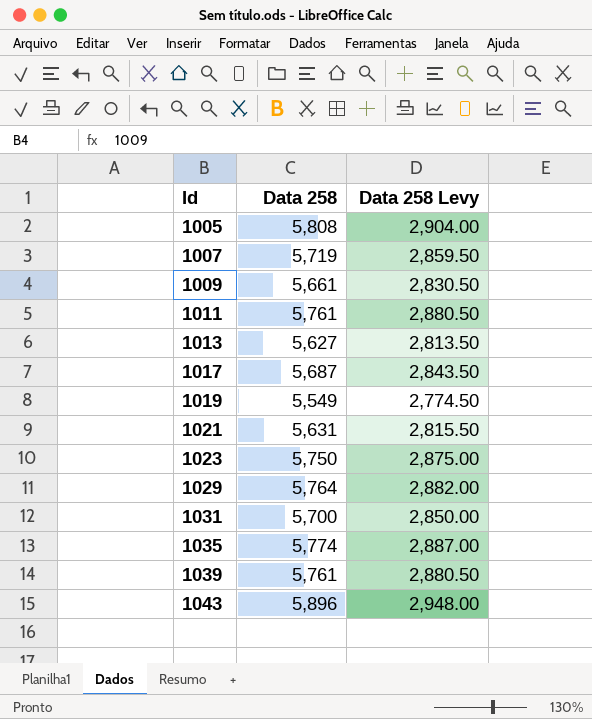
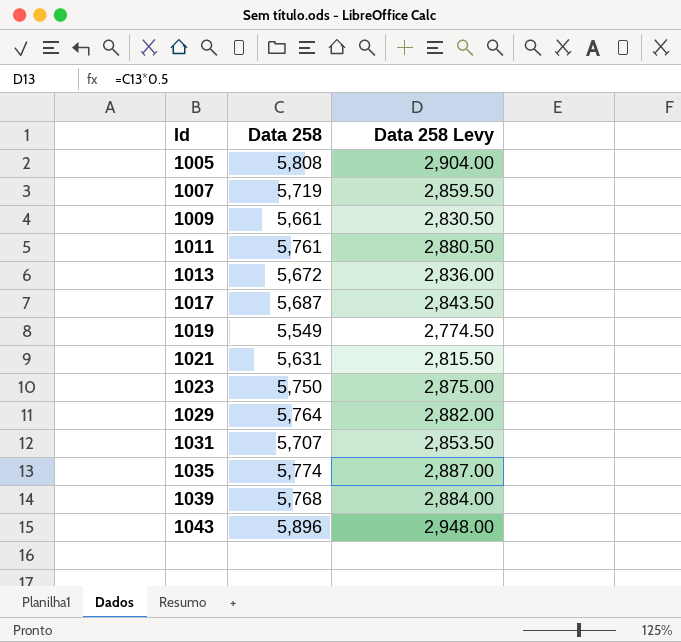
1013 | Data 258: 5,627 -> 5,672
1013 | Data 258 Levy: 2,813.50 -> 2,836.00
1031 | Data 258: 5,700 -> 5,707
1031 | Data 258 Levy: 2,850.00 -> 2,853.50
1039 | Data 258: 5,761 -> 5,768
1039 | Data 258 Levy: 2,880.50 -> 2,884.00

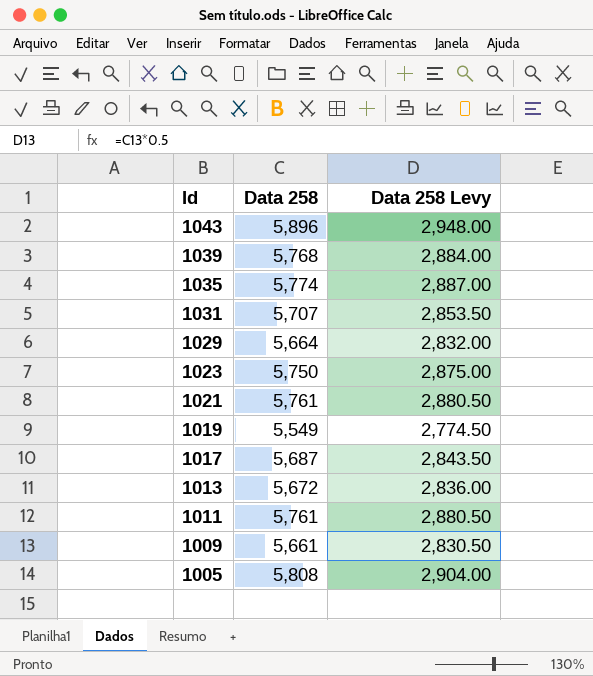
row order: Id ascending -> Id descending
row 1007: 5,719 | 2,859.50 -> none
1029 | Data 258: 5,764 -> 5,664
1029 | Data 258 Levy: 2,882.00 -> 2,832.00
1021 | Data 258: 5,631 -> 5,761
1021 | Data 258 Levy: 2,815.50 -> 2,880.50

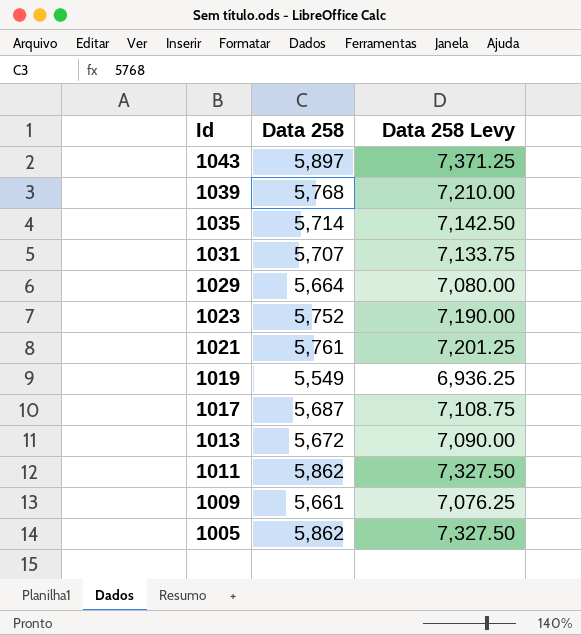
column Data 258 Levy | formula: [Data 258] * 0.5 -> [Data 258] * 1.25
1043 | Data 258: 5,896 -> 5,897
1035 | Data 258: 5,774 -> 5,714
1023 | Data 258: 5,750 -> 5,752
1011 | Data 258: 5,761 -> 5,862
1005 | Data 258: 5,808 -> 5,862

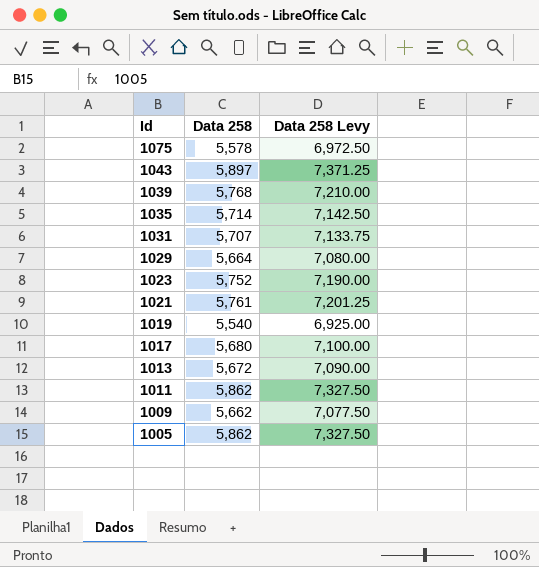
row 1075: none -> 5,578 | 6,972.50
1019 | Data 258: 5,549 -> 5,540
1019 | Data 258 Levy: 6,936.25 -> 6,925.00
1017 | Data 258: 5,687 -> 5,680
1017 | Data 258 Levy: 7,108.75 -> 7,100.00
1009 | Data 258: 5,661 -> 5,662
1009 | Data 258 Levy: 7,076.25 -> 7,077.50

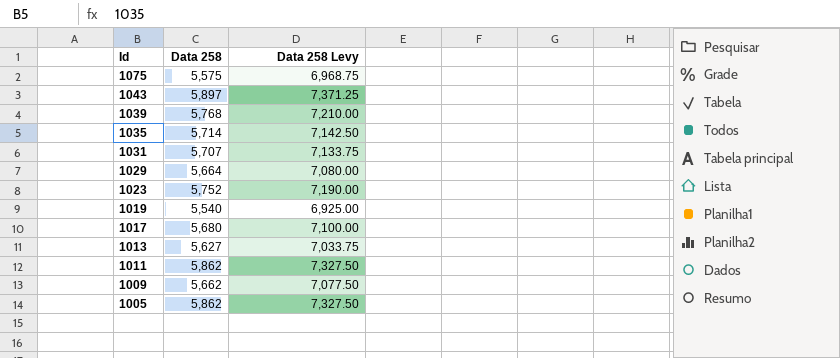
row 1021: 5,761 | 7,201.25 -> none
1075 | Data 258: 5,578 -> 5,575
1075 | Data 258 Levy: 6,972.50 -> 6,968.75
1013 | Data 258: 5,672 -> 5,627
1013 | Data 258 Levy: 7,090.00 -> 7,033.75

